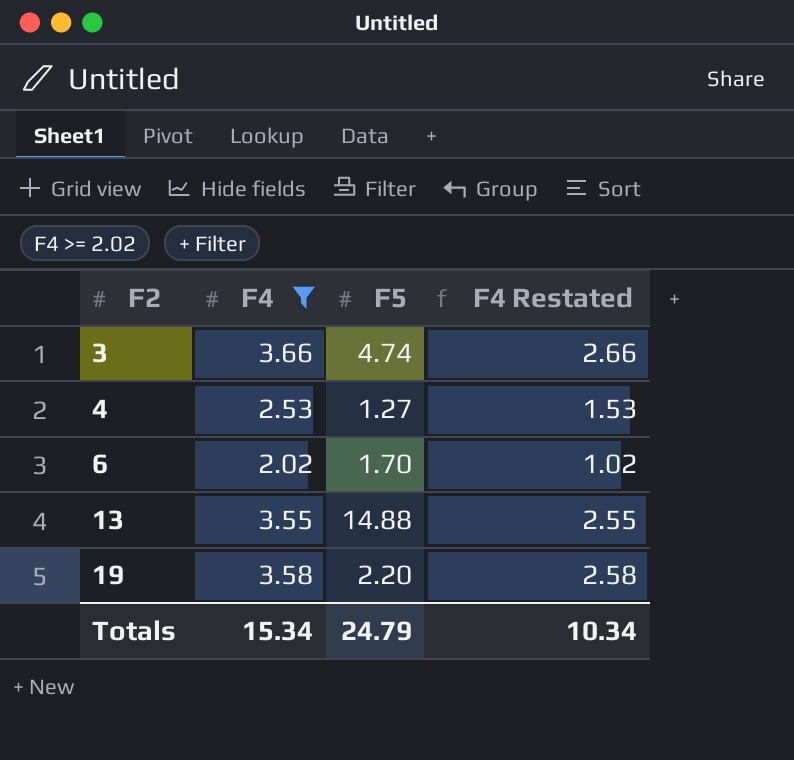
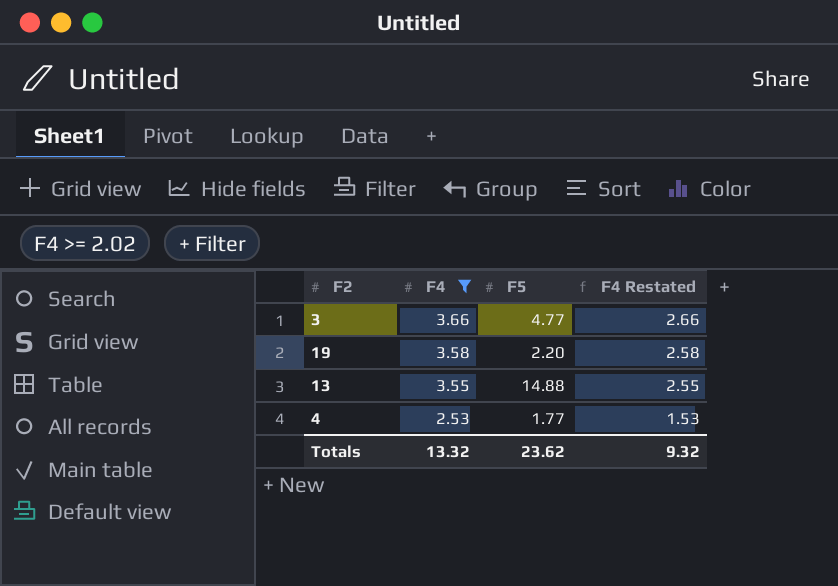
row order: F2 ascending -> F4 descending
row 6: 2.02 | 1.70 | 1.02 -> none
3 | F5: 4.74 -> 4.77
4 | F5: 1.27 -> 1.77
Totals | F4: 15.34 -> 13.32
Totals | F5: 24.79 -> 23.62
Totals | F4 Restated: 10.34 -> 9.32

